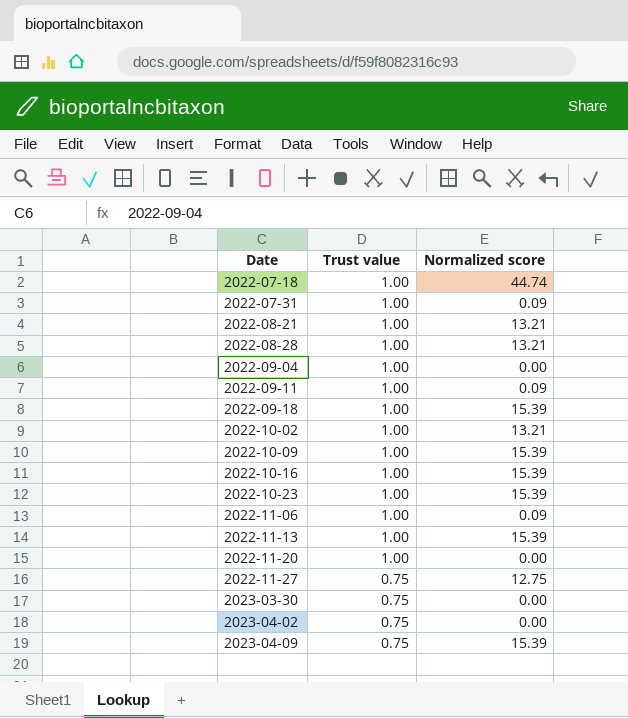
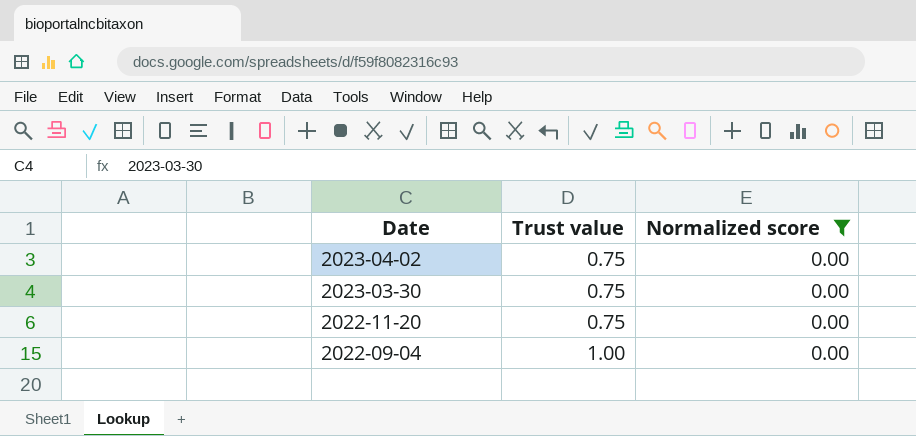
filter: none -> Normalized score = 0.00
row order: Date ascending -> Date descending
2022-11-20 | Trust value: 1.00 -> 0.75

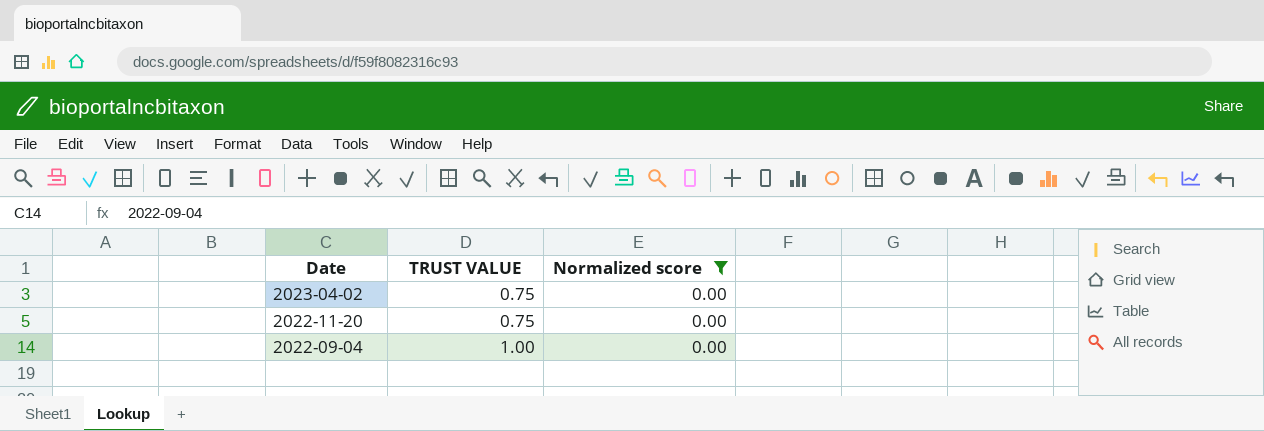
column name: Trust value -> TRUST VALUE
row 2023-03-30: 0.75 | 0.00 -> none

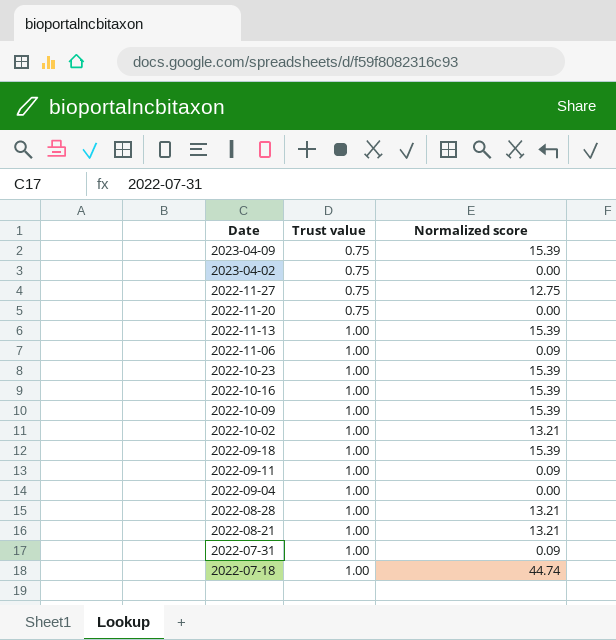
filter: Normalized score = 0.00 -> none
column name: TRUST VALUE -> Trust value

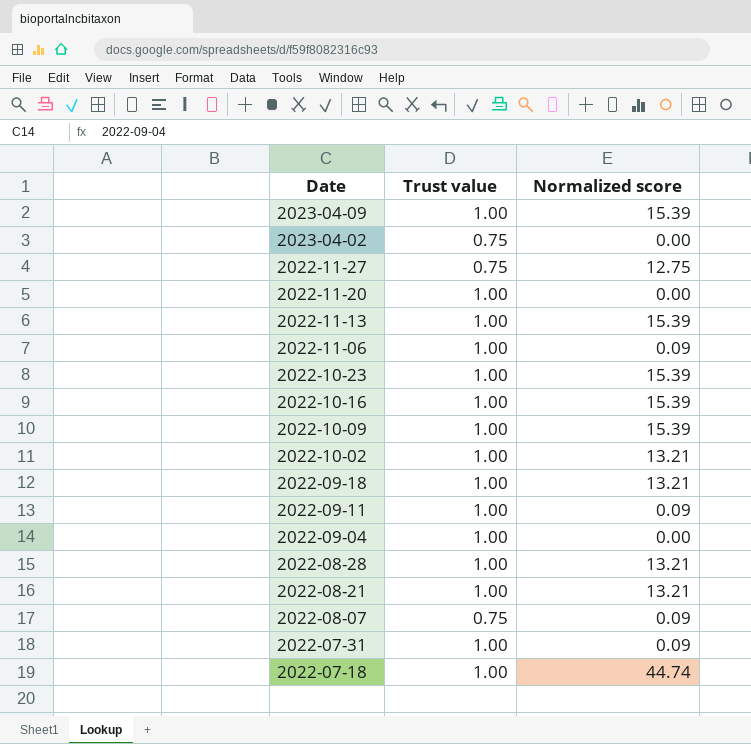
2023-04-09 | Trust value: 0.75 -> 1.00
2022-11-20 | Trust value: 0.75 -> 1.00
2022-09-18 | Normalized score: 15.39 -> 13.21
row 2022-08-07: none -> 0.75 | 0.09

